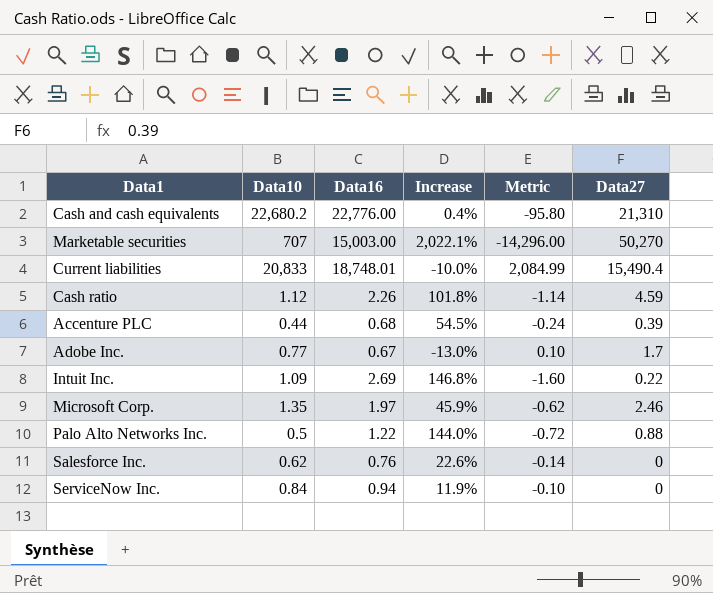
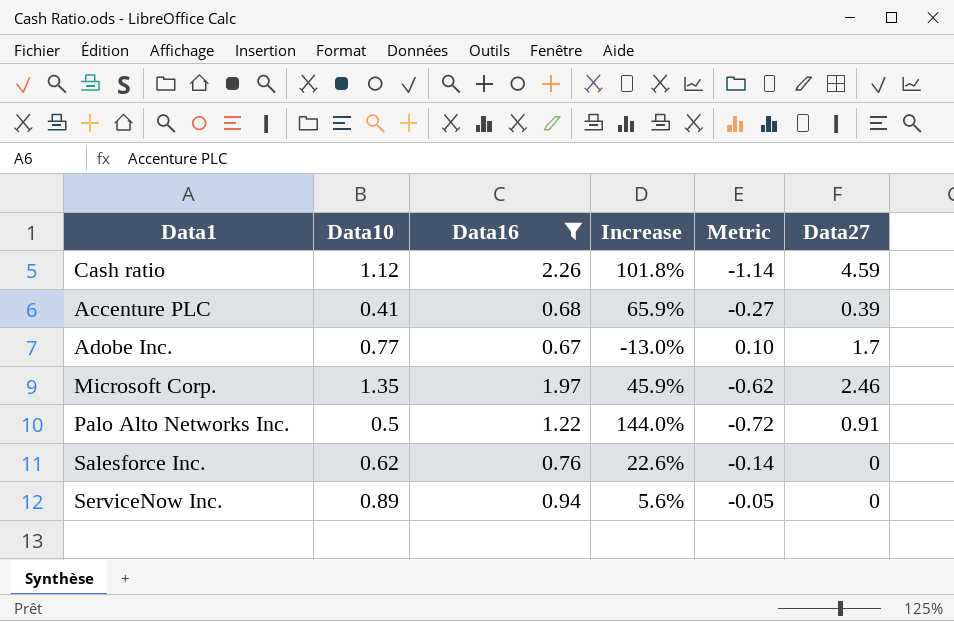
filter: none -> Data16 <= 2.26
Accenture PLC | Data10: 0.44 -> 0.41
Accenture PLC | Increase: 54.5% -> 65.9%
Accenture PLC | Metric: -0.24 -> -0.27
Palo Alto Networks Inc. | Data27: 0.88 -> 0.91
ServiceNow Inc. | Data10: 0.84 -> 0.89
ServiceNow Inc. | Increase: 11.9% -> 5.6%
ServiceNow Inc. | Metric: -0.10 -> -0.05

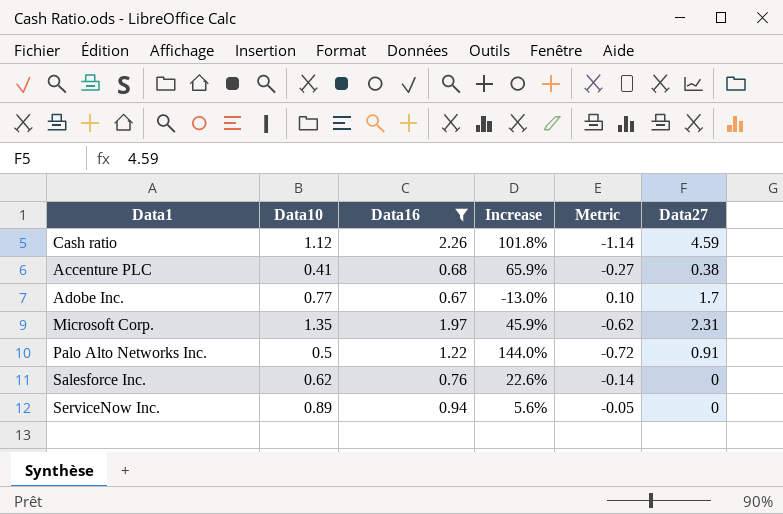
Accenture PLC | Data27: 0.39 -> 0.38
Microsoft Corp. | Data27: 2.46 -> 2.31

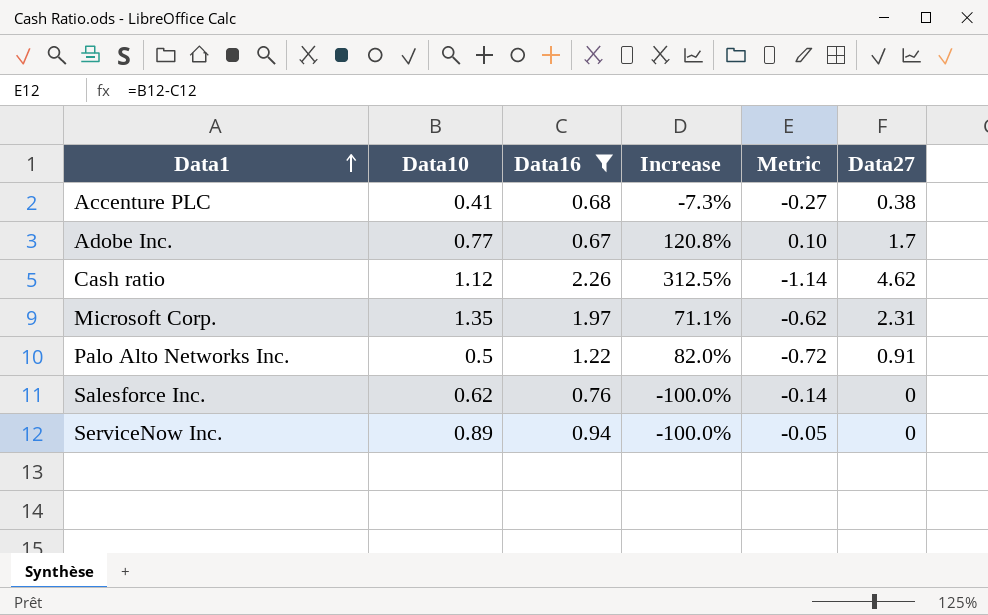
row order: none -> Data1 ascending
column Increase | formula: ([Data16] - [Data10]) / [Data10] -> ([Data27] - [Data10]) / [Data10]
Cash ratio | Data27: 4.59 -> 4.62

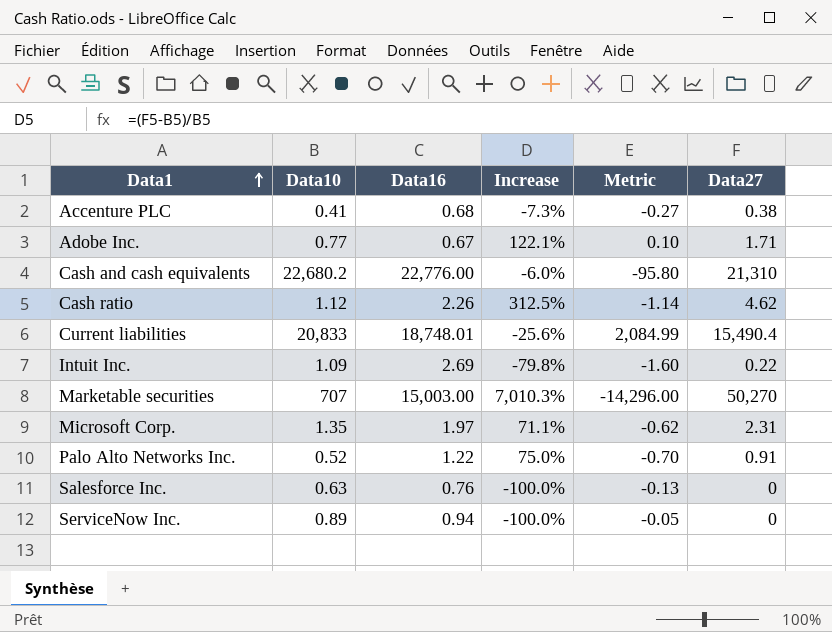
filter: Data16 <= 2.26 -> none
Adobe Inc. | Increase: 120.8% -> 122.1%
Adobe Inc. | Data27: 1.7 -> 1.71
Palo Alto Networks Inc. | Data10: 0.5 -> 0.52
Palo Alto Networks Inc. | Increase: 82.0% -> 75.0%
Palo Alto Networks Inc. | Metric: -0.72 -> -0.70
Salesforce Inc. | Data10: 0.62 -> 0.63
Salesforce Inc. | Metric: -0.14 -> -0.13

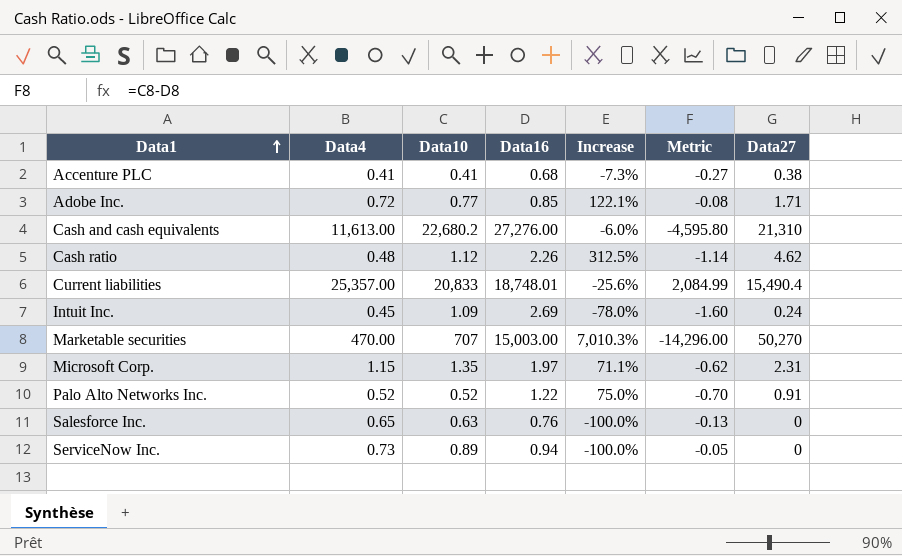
column Data4 | position: none -> 2
Adobe Inc. | Data16: 0.67 -> 0.85
Adobe Inc. | Metric: 0.10 -> -0.08
Cash and cash equivalents | Data16: 22,776.00 -> 27,276.00
Cash and cash equivalents | Metric: -95.80 -> -4,595.80
Intuit Inc. | Increase: -79.8% -> -78.0%
Intuit Inc. | Data27: 0.22 -> 0.24

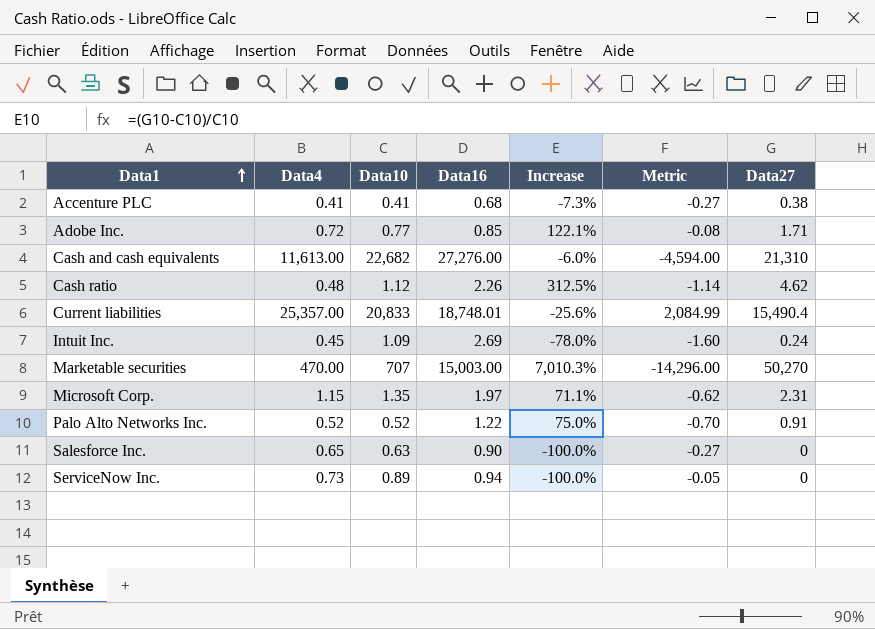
Cash and cash equivalents | Data10: 22,680.2 -> 22,682
Cash and cash equivalents | Metric: -4,595.80 -> -4,594.00
Salesforce Inc. | Data16: 0.76 -> 0.90
Salesforce Inc. | Metric: -0.13 -> -0.27

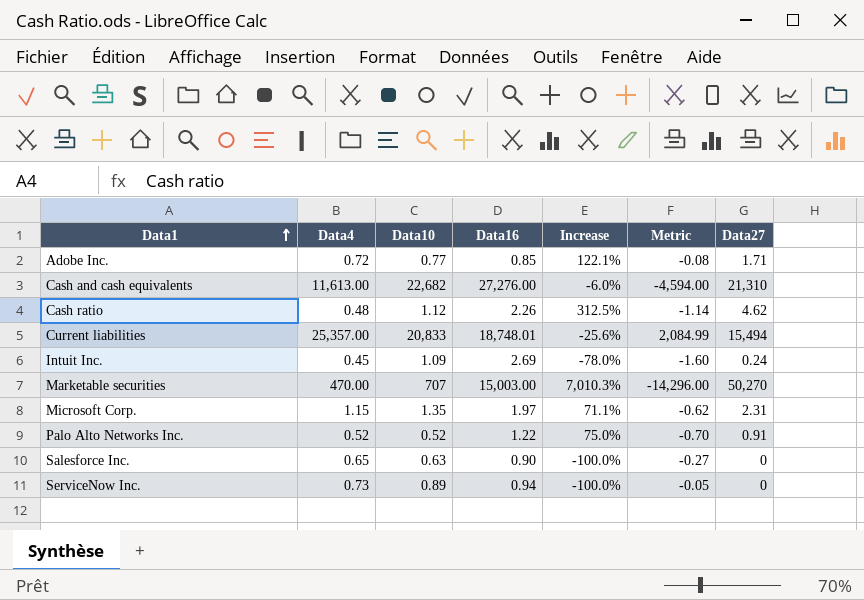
row Accenture PLC: 0.41 | 0.41 | 0.68 | -7.3% | -0.27 | 0.38 -> none
Current liabilities | Data27: 15,490.4 -> 15,494

